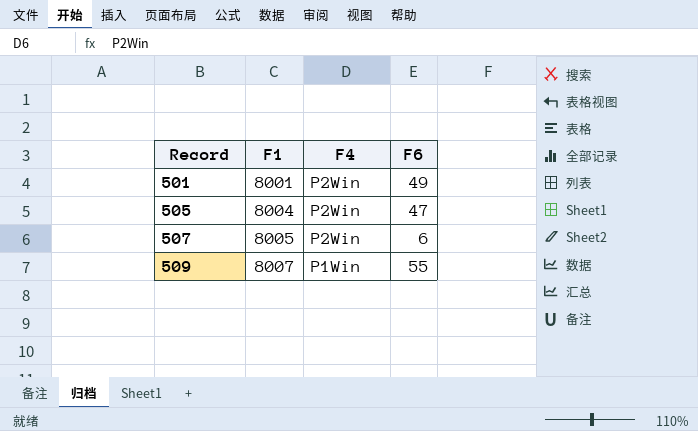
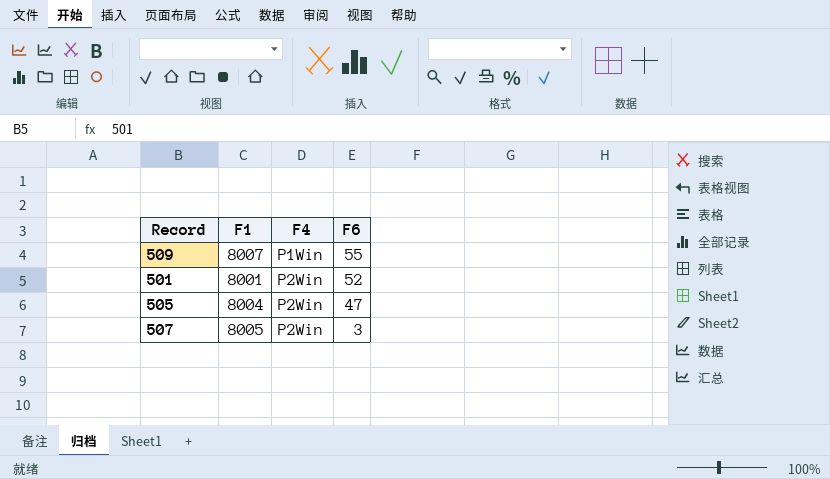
row order: Record ascending -> F4 ascending
501 | F6: 49 -> 52
507 | F6: 6 -> 3

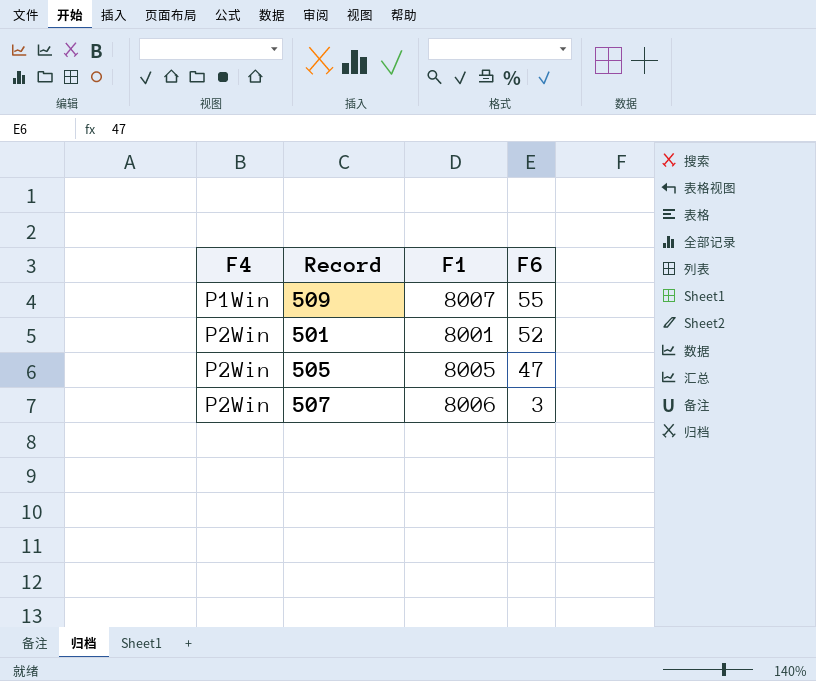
column F4 | position: 3 -> 1
505 | F1: 8004 -> 8005
507 | F1: 8005 -> 8006

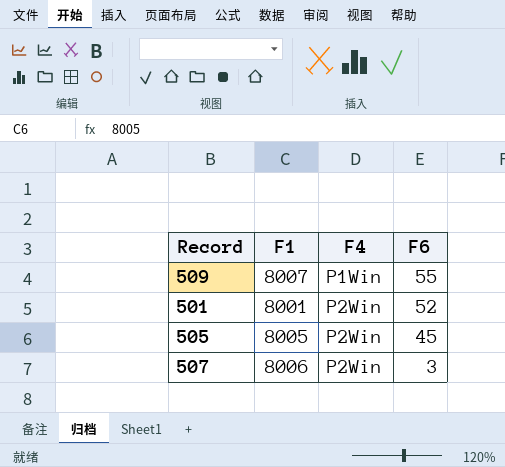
column F4 | position: 1 -> 3
505 | F6: 47 -> 45

